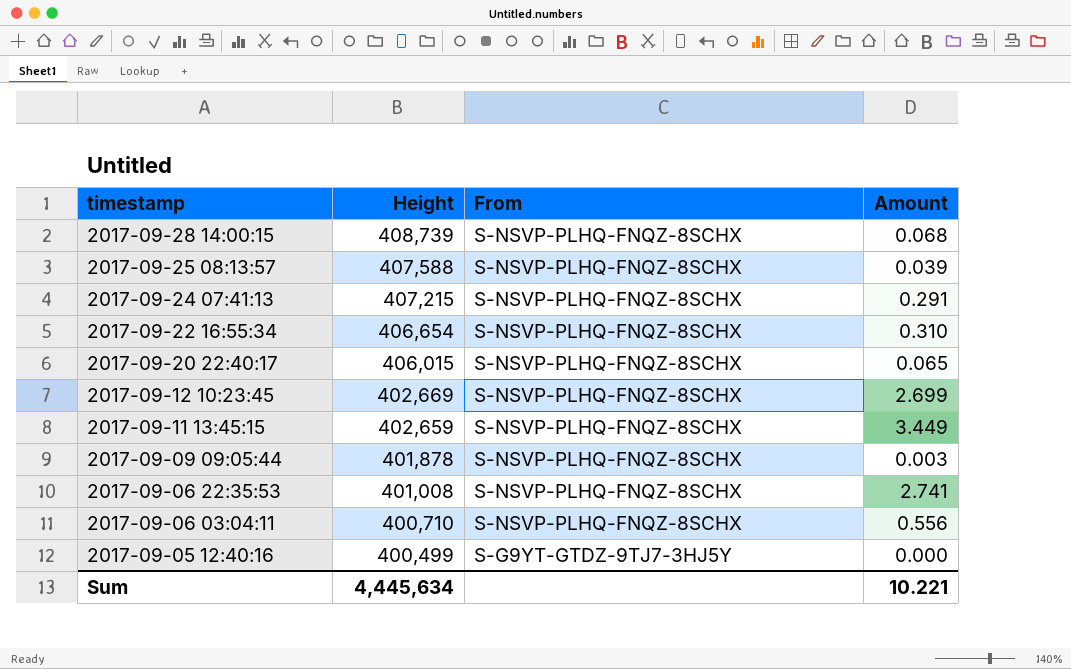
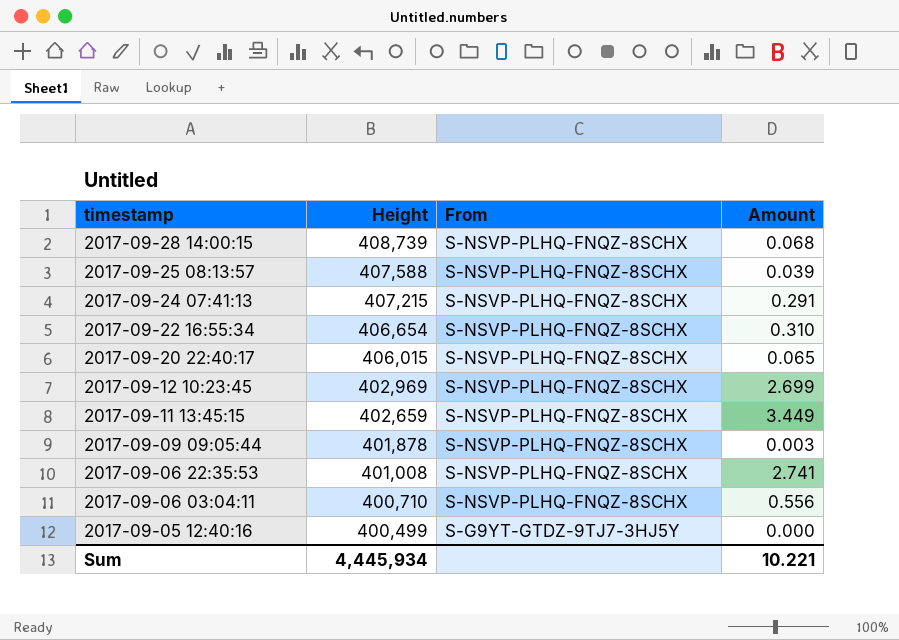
2017-09-12 10:23:45 | Height: 402,669 -> 402,969
Sum | Height: 4,445,634 -> 4,445,934

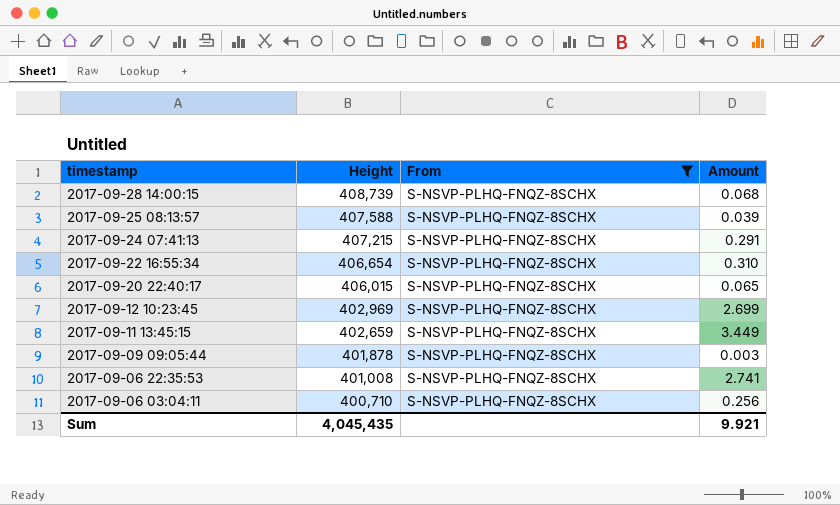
filter: none -> From = S-NSVP-PLHQ-FNQZ-8SCHX
2017-09-06 03:04:11 | Amount: 0.556 -> 0.256
Sum | Height: 4,445,934 -> 4,045,435
Sum | Amount: 10.221 -> 9.921

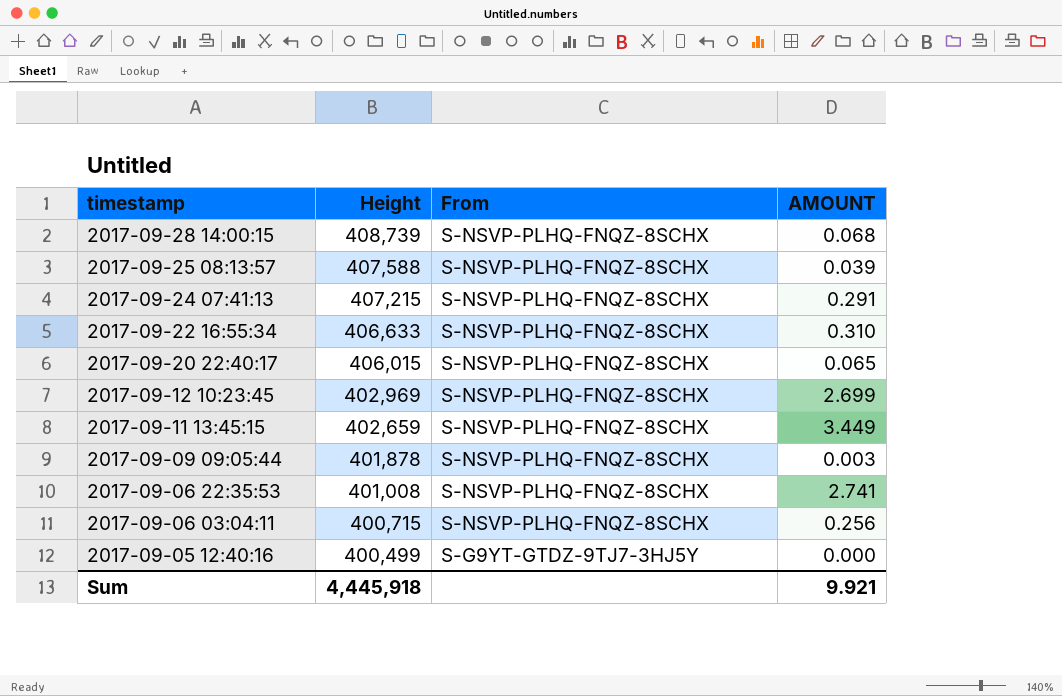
filter: From = S-NSVP-PLHQ-FNQZ-8SCHX -> none
column name: Amount -> AMOUNT
2017-09-22 16:55:34 | Height: 406,654 -> 406,633
2017-09-06 03:04:11 | Height: 400,710 -> 400,715
Sum | Height: 4,045,435 -> 4,445,918

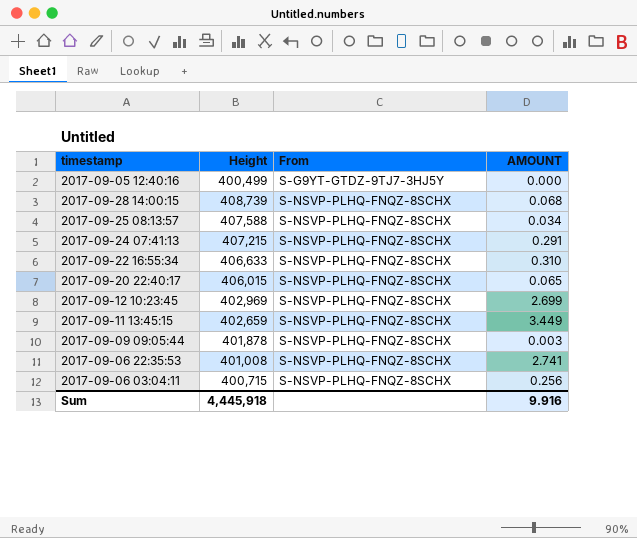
row order: timestamp descending -> From ascending
2017-09-25 08:13:57 | AMOUNT: 0.039 -> 0.034
Sum | AMOUNT: 9.921 -> 9.916

